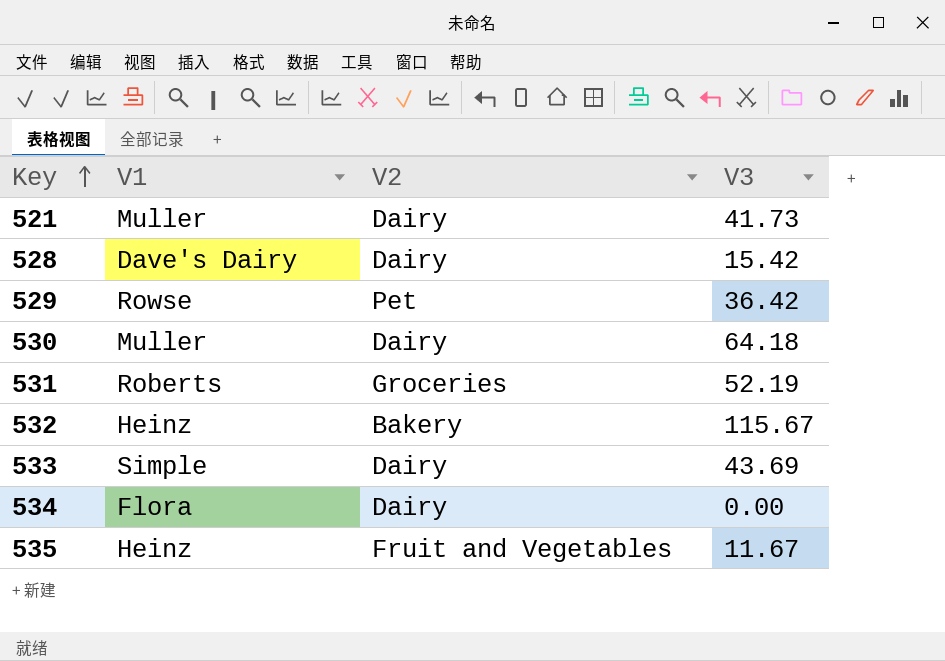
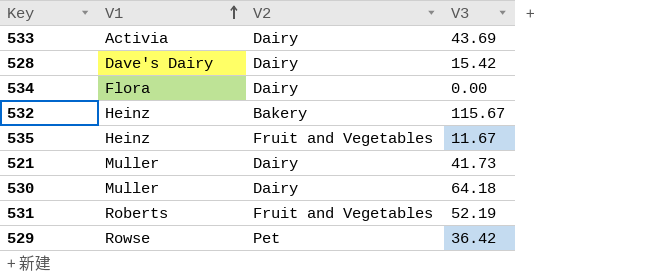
row order: Key ascending -> V1 ascending
533 | V1: Simple -> Activia
531 | V2: Groceries -> Fruit and Vegetables

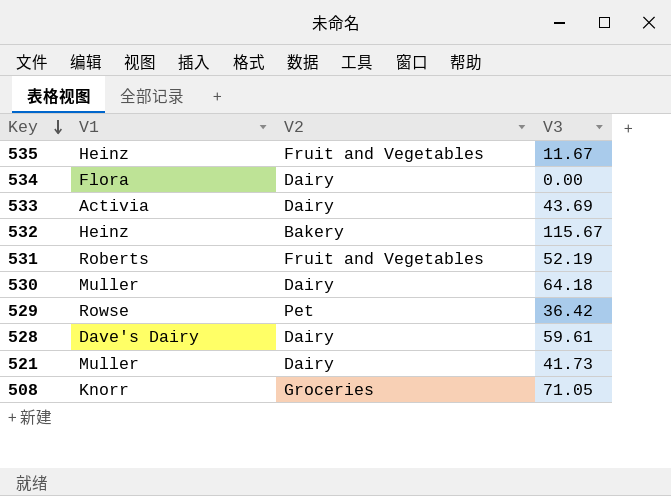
row order: V1 ascending -> Key descending
528 | V3: 15.42 -> 59.61
row 508: none -> Knorr | Groceries | 71.05

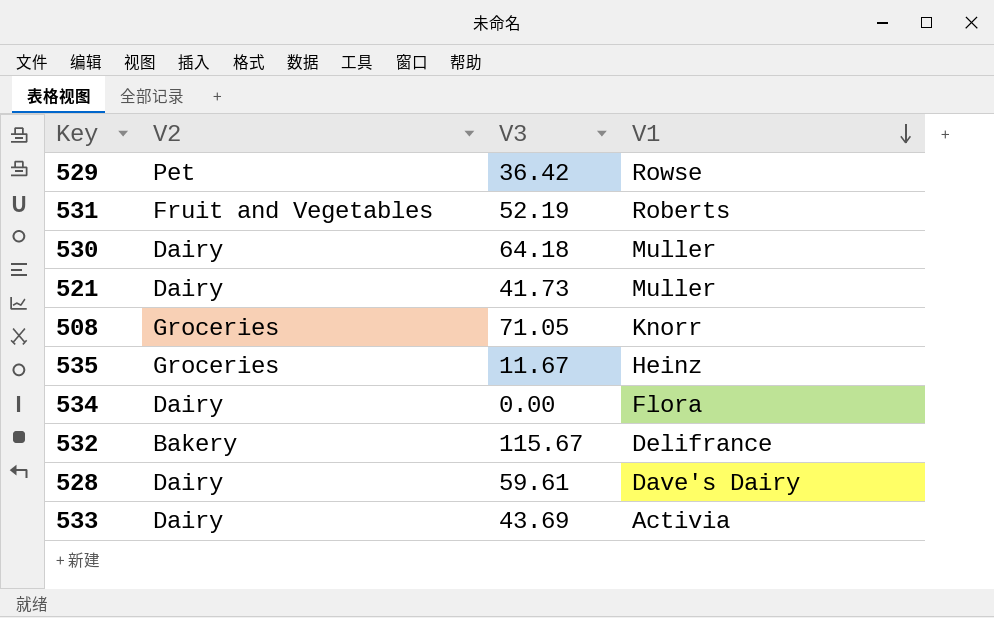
row order: Key descending -> V1 descending
column V1 | position: 2 -> 4
535 | V2: Fruit and Vegetables -> Groceries
532 | V1: Heinz -> Delifrance

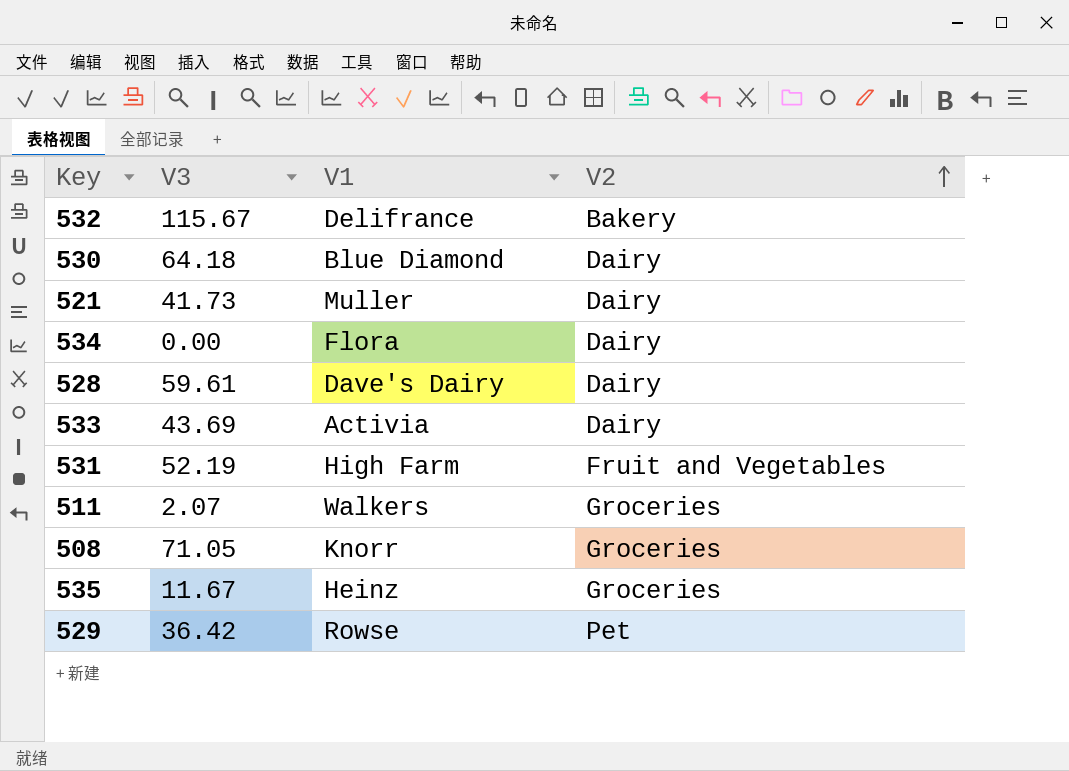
row order: V1 descending -> V2 ascending
column V2 | position: 2 -> 4
530 | V1: Muller -> Blue Diamond
531 | V1: Roberts -> High Farm
row 511: none -> 2.07 | Walkers | Groceries

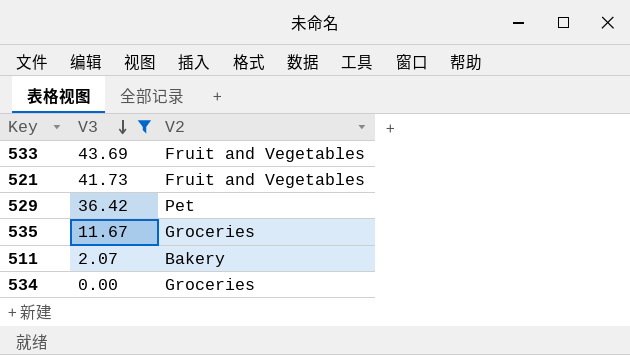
filter: none -> V3 <= 43.69
row order: V2 ascending -> V3 descending
column V1 | position: 3 -> none
533 | V2: Dairy -> Fruit and Vegetables
521 | V2: Dairy -> Fruit and Vegetables
511 | V2: Groceries -> Bakery
534 | V2: Dairy -> Groceries

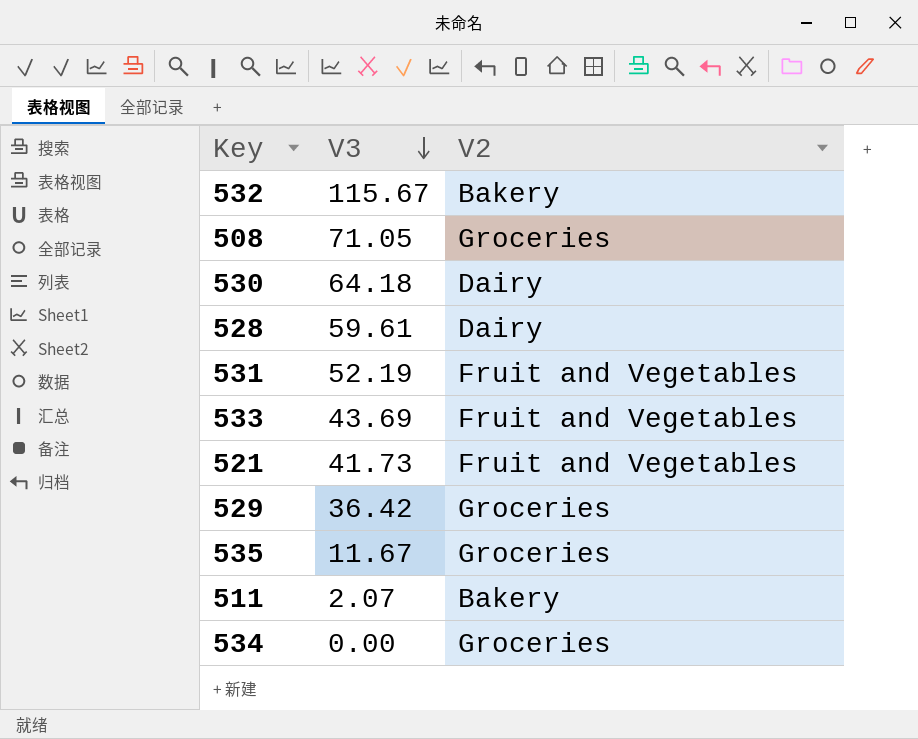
filter: V3 <= 43.69 -> none
529 | V2: Pet -> Groceries

